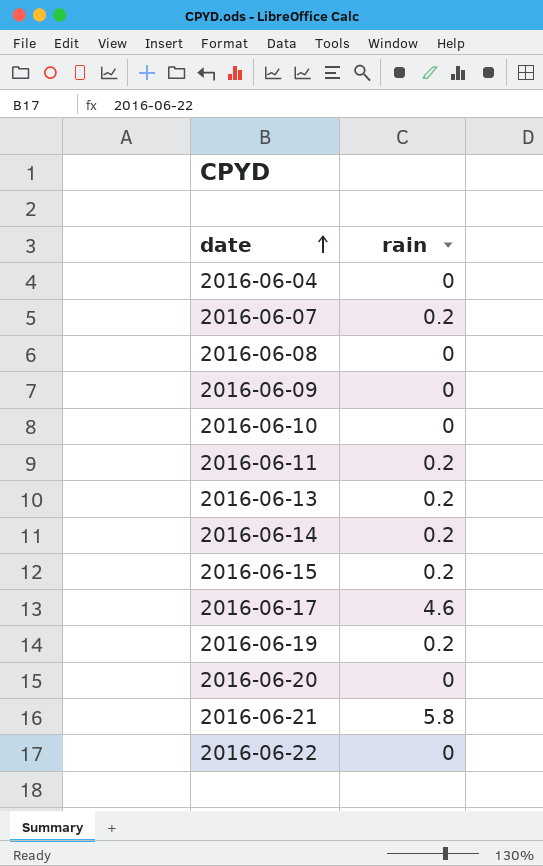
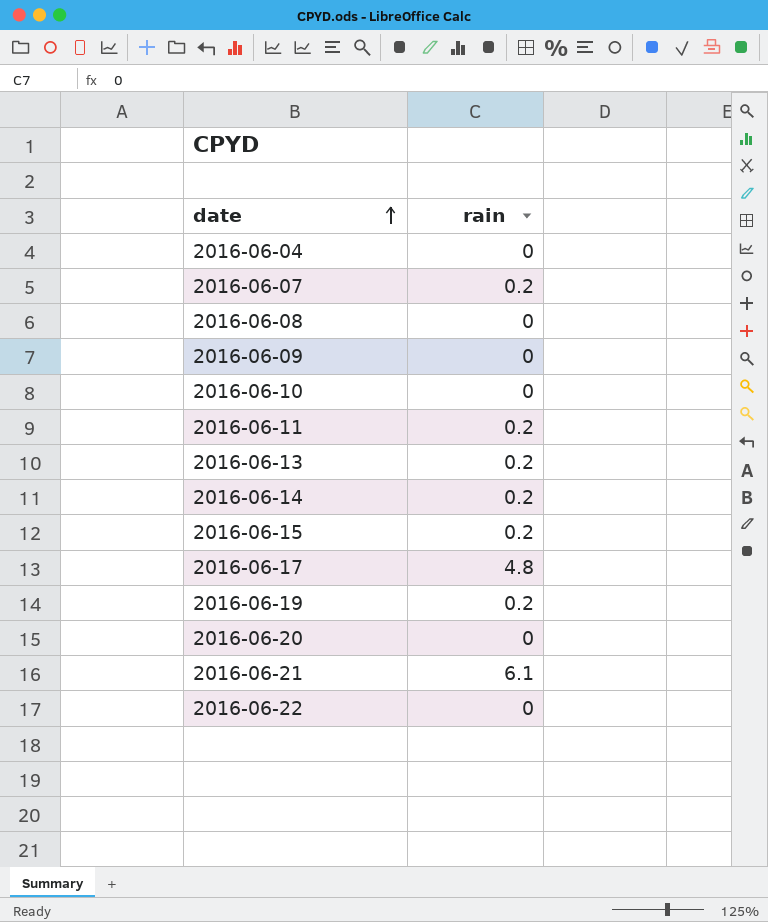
2016-06-17 | rain: 4.6 -> 4.8
2016-06-21 | rain: 5.8 -> 6.1

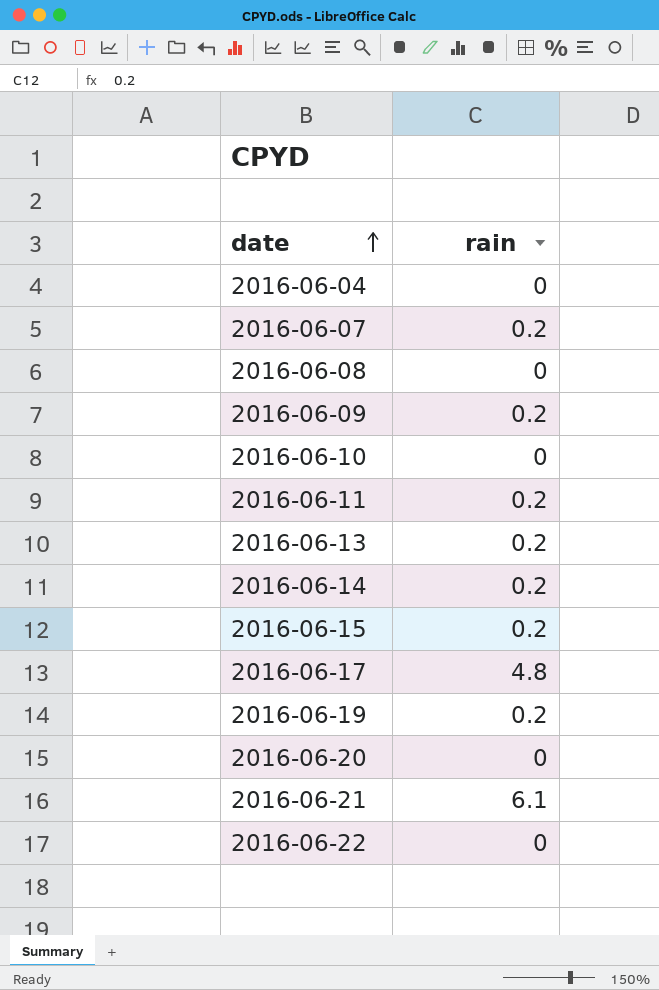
2016-06-09 | rain: 0 -> 0.2

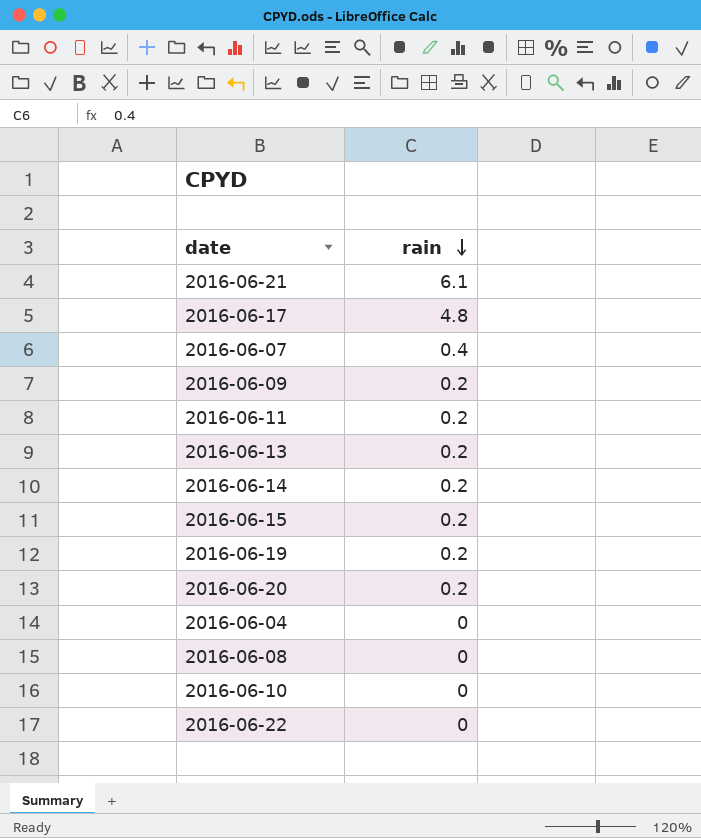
row order: date ascending -> rain descending
2016-06-07 | rain: 0.2 -> 0.4
2016-06-20 | rain: 0 -> 0.2

